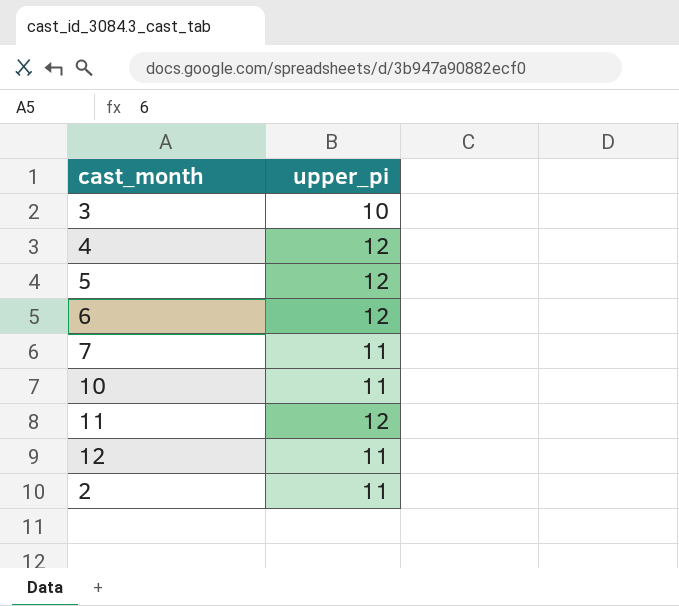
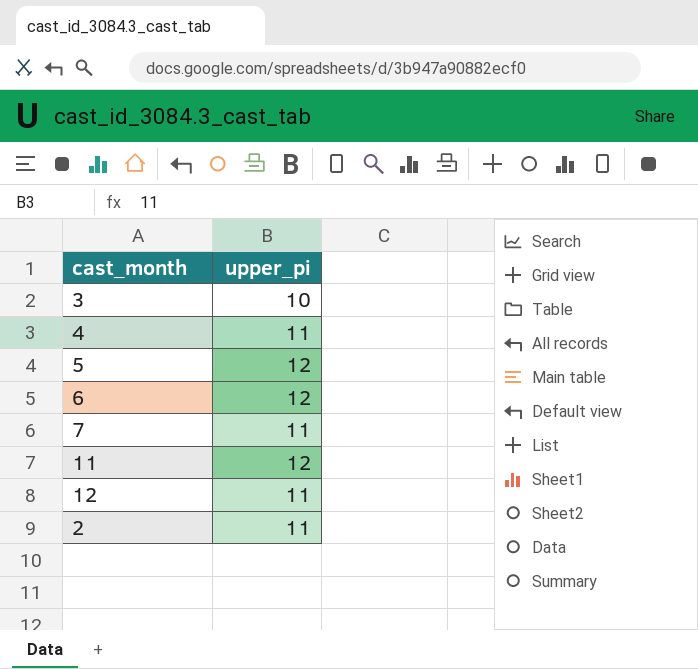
row 10: 11 -> none
4 | upper_pi: 12 -> 11

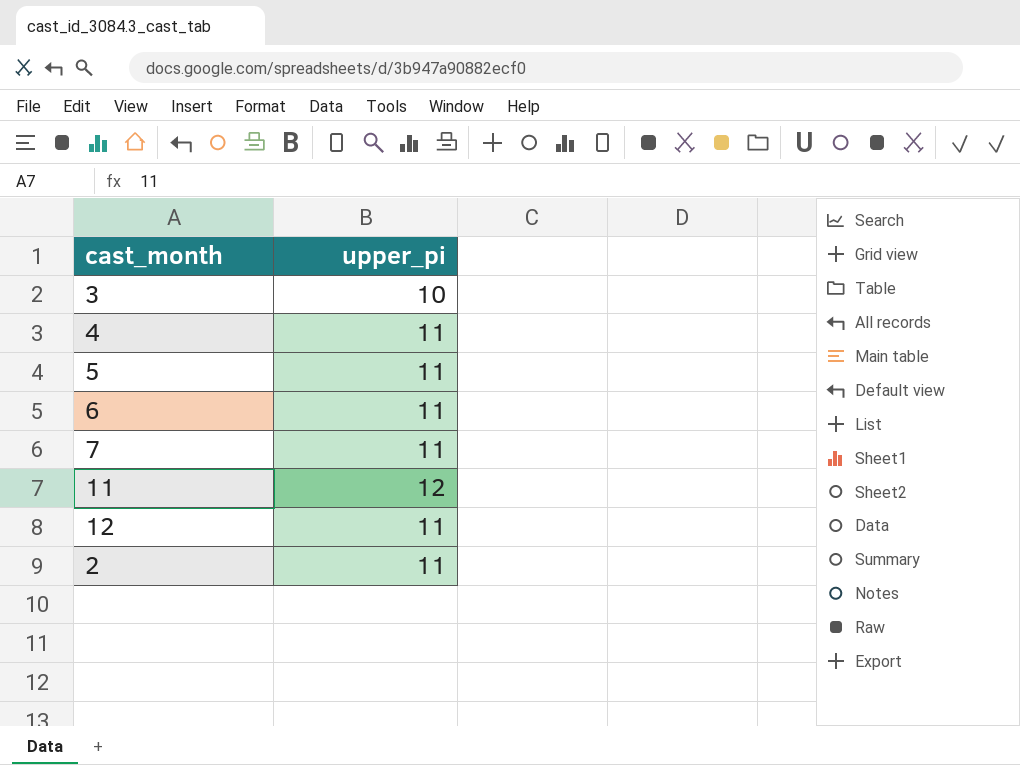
5 | upper_pi: 12 -> 11
6 | upper_pi: 12 -> 11

